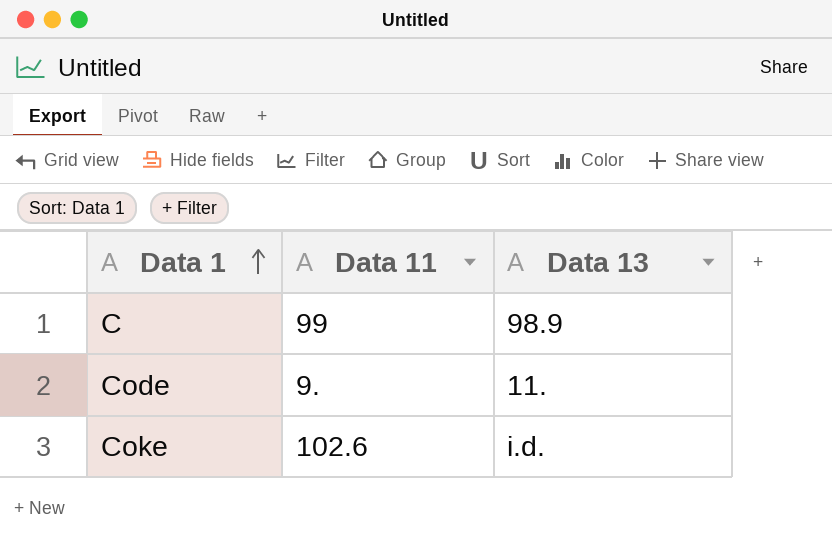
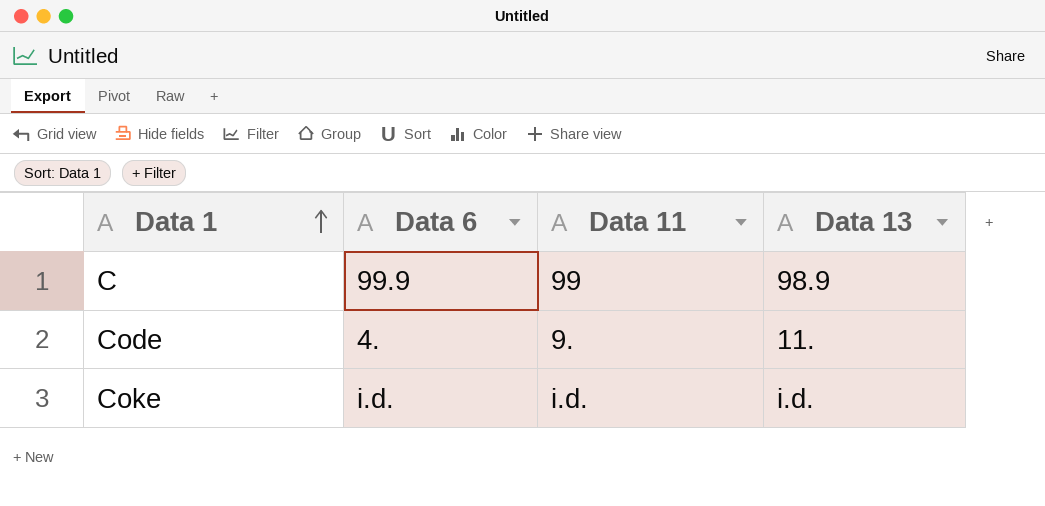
column Data 6 | position: none -> 2
Coke | Data 11: 102.6 -> i.d.

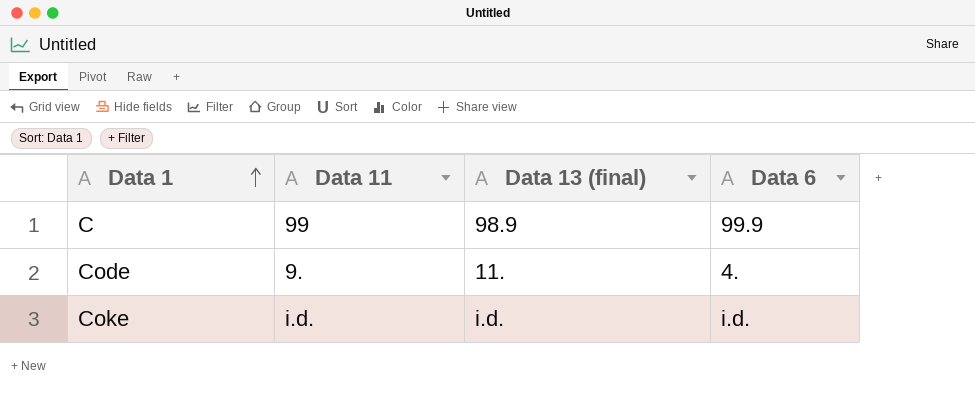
column name: Data 13 -> Data 13 (final)
column Data 6 | position: 2 -> 4

